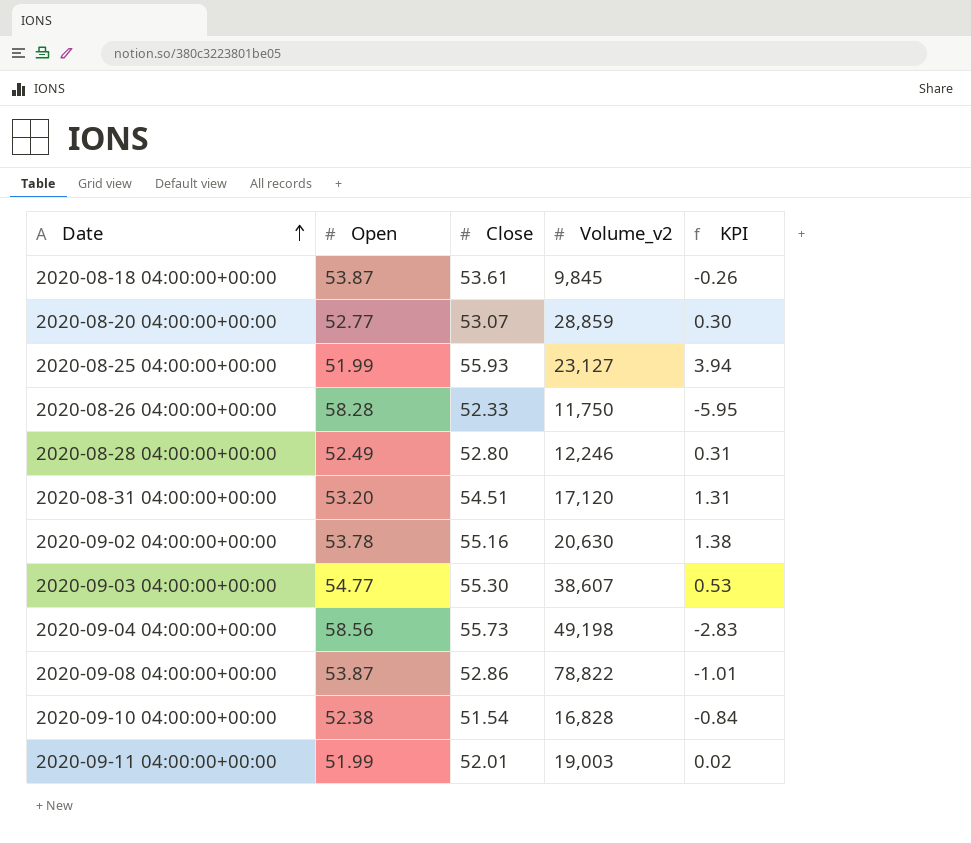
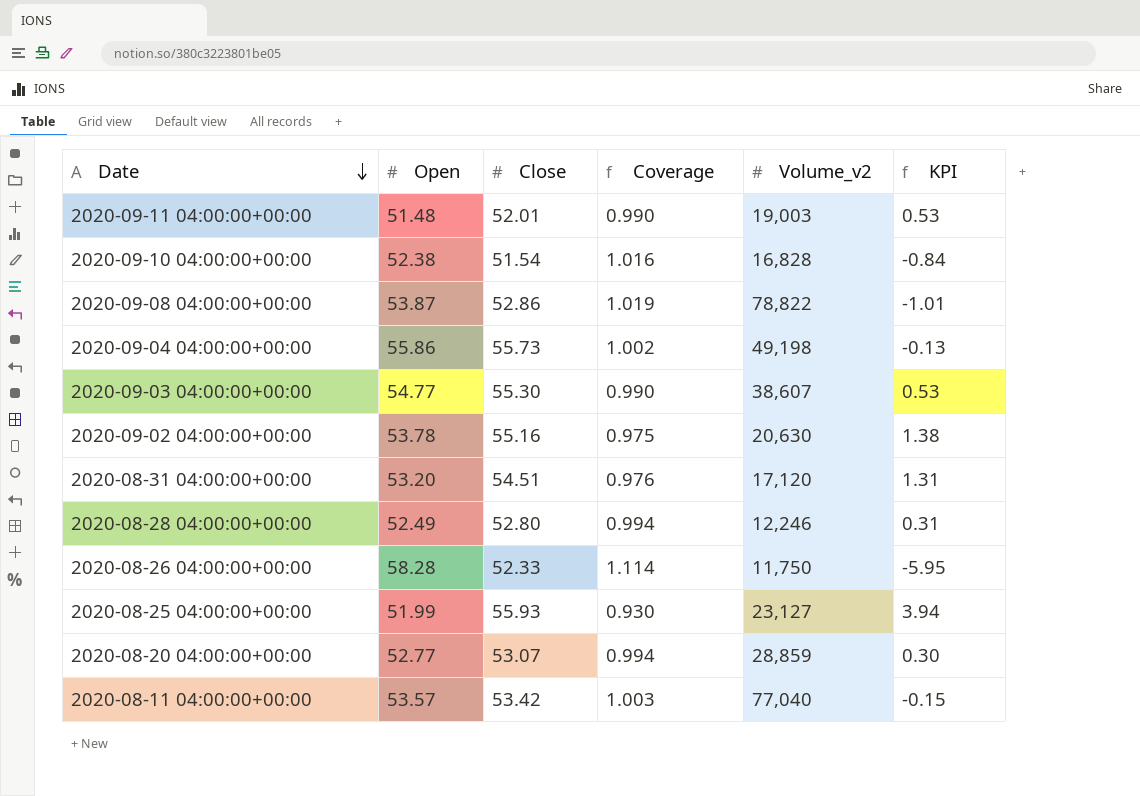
row order: Date ascending -> Date descending
column Coverage | formula: none -> [Open] / [Close]
row 2020-08-18 04:00:00+00:00: 53.87 | 53.61 | 9,845 | -0.26 -> none
2020-09-11 04:00:00+00:00 | Open: 51.99 -> 51.48
2020-09-11 04:00:00+00:00 | KPI: 0.02 -> 0.53
2020-09-04 04:00:00+00:00 | Open: 58.56 -> 55.86
2020-09-04 04:00:00+00:00 | KPI: -2.83 -> -0.13
row 2020-08-11 04:00:00+00:00: none -> 53.57 | 53.42 | 1.003 | 77,040 | -0.15

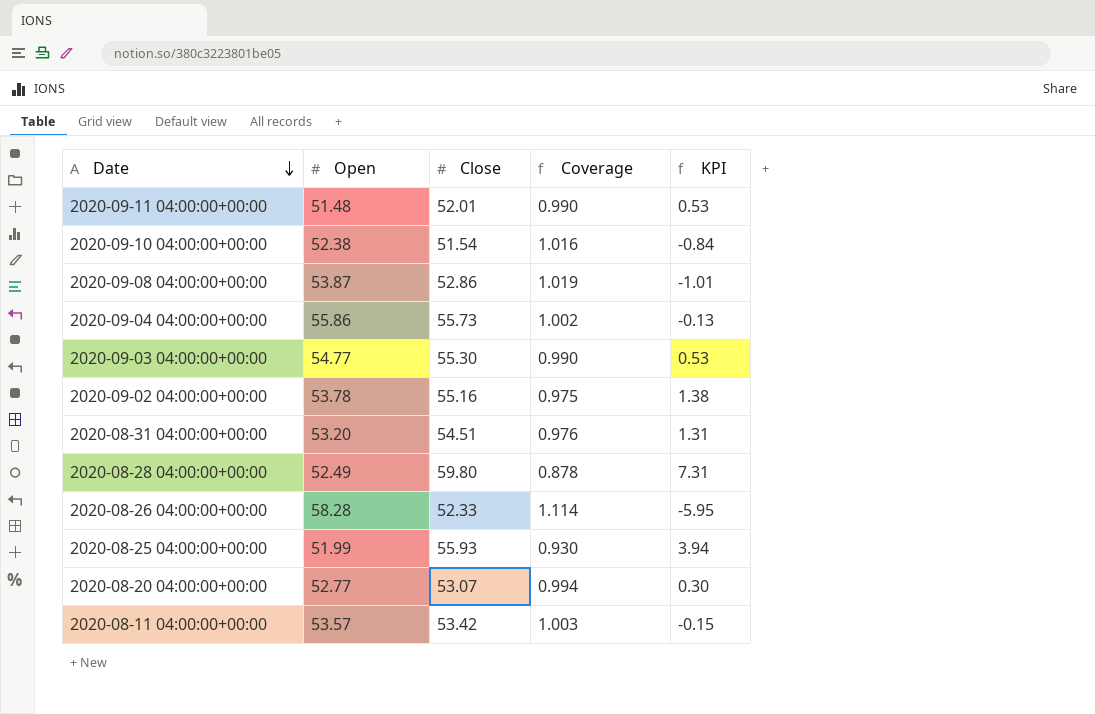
column Volume_v2 | position: 5 -> none
2020-08-28 04:00:00+00:00 | Close: 52.80 -> 59.80
2020-08-28 04:00:00+00:00 | Coverage: 0.994 -> 0.878
2020-08-28 04:00:00+00:00 | KPI: 0.31 -> 7.31

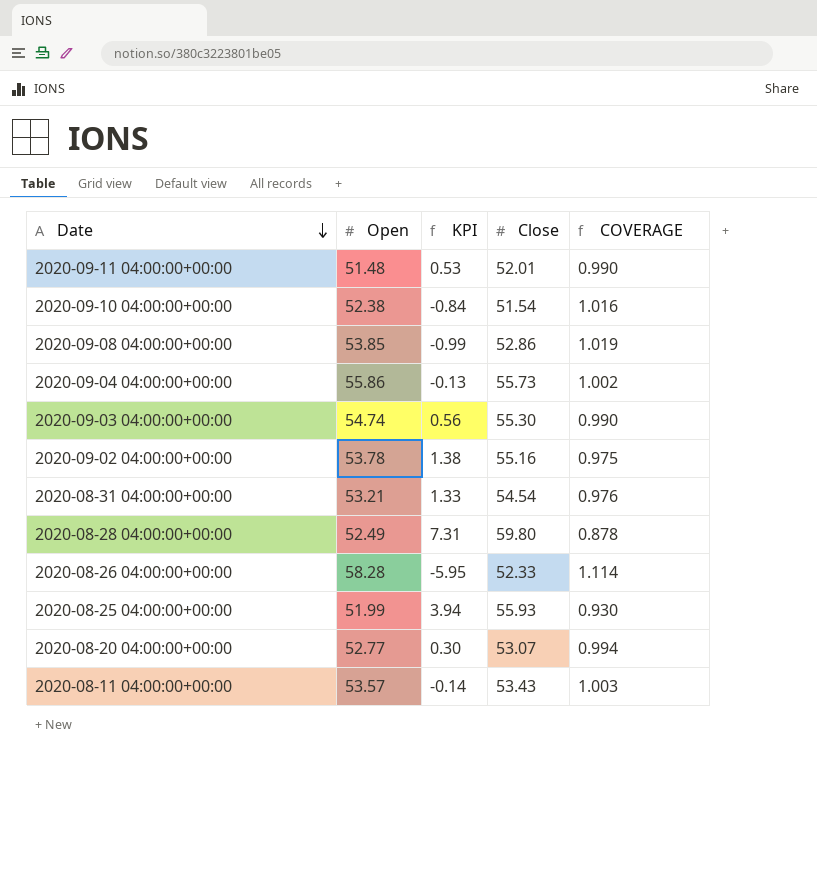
column KPI | position: 5 -> 3
column name: Coverage -> COVERAGE
2020-09-08 04:00:00+00:00 | Open: 53.87 -> 53.85
2020-09-08 04:00:00+00:00 | KPI: -1.01 -> -0.99
2020-09-03 04:00:00+00:00 | Open: 54.77 -> 54.74
2020-09-03 04:00:00+00:00 | KPI: 0.53 -> 0.56
2020-08-31 04:00:00+00:00 | Open: 53.20 -> 53.21
2020-08-31 04:00:00+00:00 | KPI: 1.31 -> 1.33
2020-08-31 04:00:00+00:00 | Close: 54.51 -> 54.54
2020-08-11 04:00:00+00:00 | KPI: -0.15 -> -0.14
2020-08-11 04:00:00+00:00 | Close: 53.42 -> 53.43

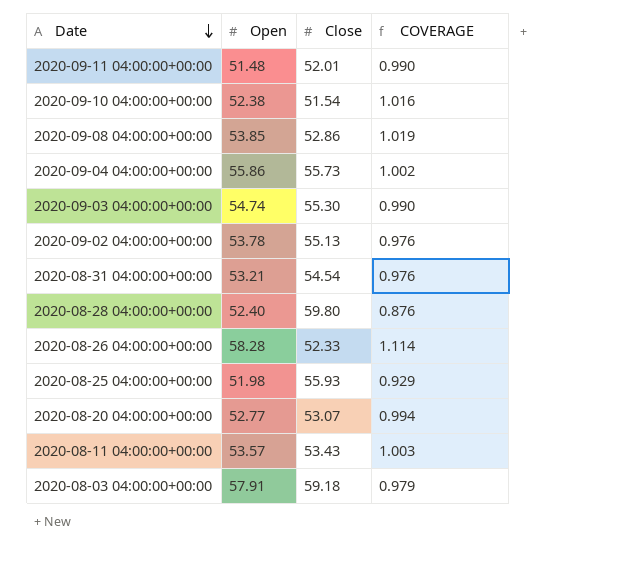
column KPI | formula: [Close] - [Open] -> none
2020-09-02 04:00:00+00:00 | Close: 55.16 -> 55.13
2020-09-02 04:00:00+00:00 | COVERAGE: 0.975 -> 0.976
2020-08-28 04:00:00+00:00 | Open: 52.49 -> 52.40
2020-08-28 04:00:00+00:00 | COVERAGE: 0.878 -> 0.876
2020-08-25 04:00:00+00:00 | Open: 51.99 -> 51.98
2020-08-25 04:00:00+00:00 | COVERAGE: 0.930 -> 0.929
row 2020-08-03 04:00:00+00:00: none -> 57.91 | 59.18 | 0.979

